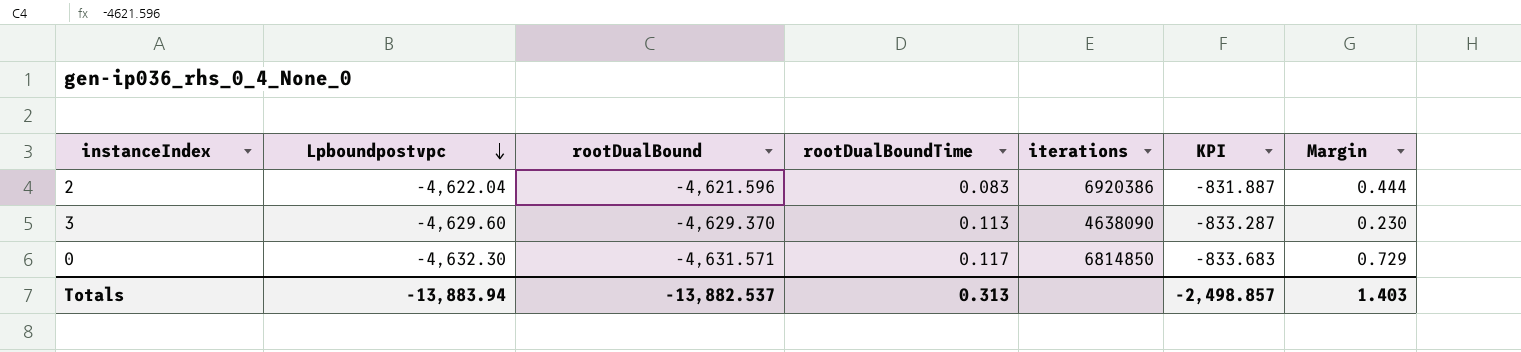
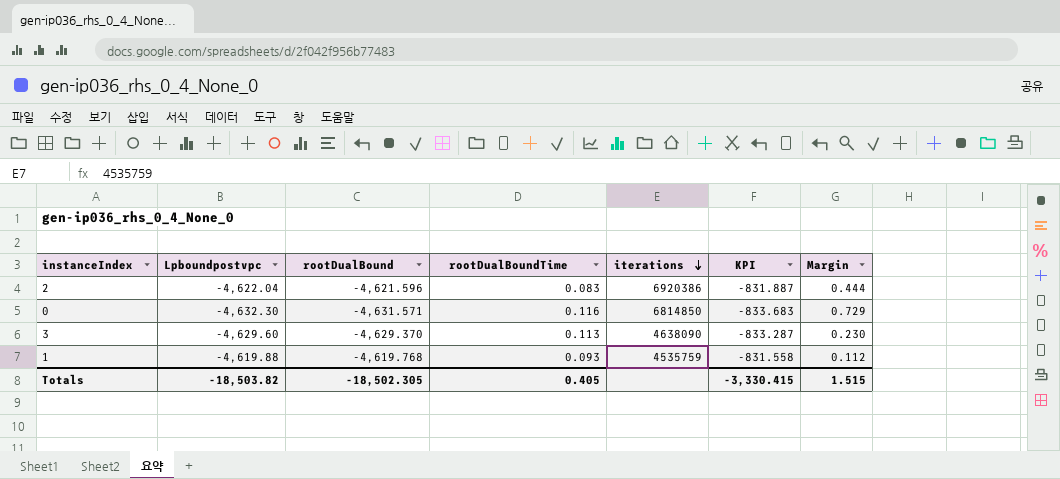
row order: Lpboundpostvpc descending -> iterations descending
0 | rootDualBoundTime: 0.117 -> 0.116
row 1: none -> -4,619.88 | -4,619.768 | 0.093 | 4535759 | -831.558 | 0.112
Totals | Lpboundpostvpc: -13,883.94 -> -18,503.82
Totals | rootDualBound: -13,882.537 -> -18,502.305
Totals | rootDualBoundTime: 0.313 -> 0.405
Totals | KPI: -2,498.857 -> -3,330.415
Totals | Margin: 1.403 -> 1.515

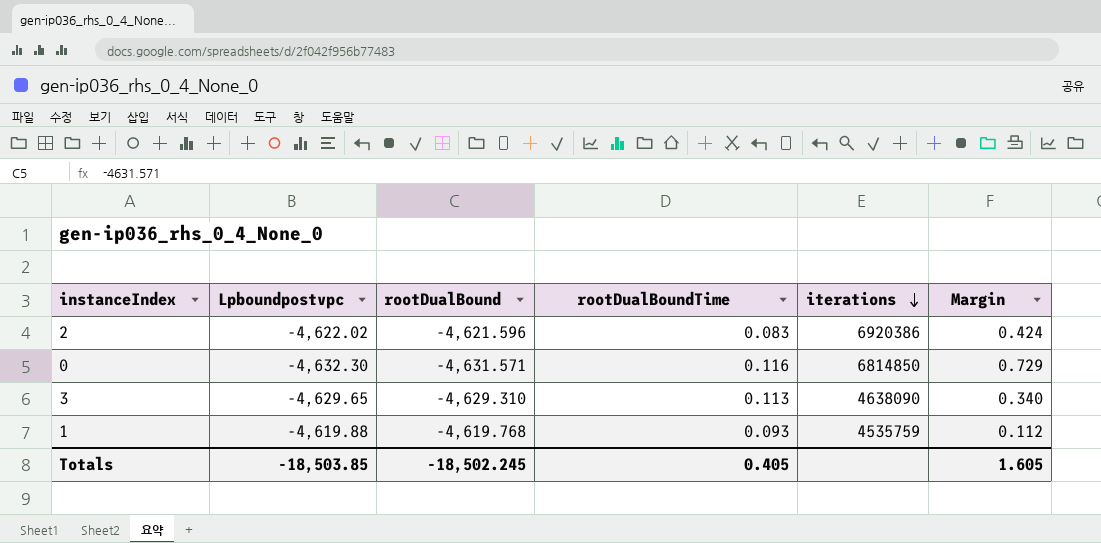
column KPI | formula: [rootDualBound] * 0.18 -> none
2 | Lpboundpostvpc: -4,622.04 -> -4,622.02
2 | Margin: 0.444 -> 0.424
3 | Lpboundpostvpc: -4,629.60 -> -4,629.65
3 | rootDualBound: -4,629.370 -> -4,629.310
3 | Margin: 0.230 -> 0.340
Totals | Lpboundpostvpc: -18,503.82 -> -18,503.85
Totals | rootDualBound: -18,502.305 -> -18,502.245
Totals | Margin: 1.515 -> 1.605

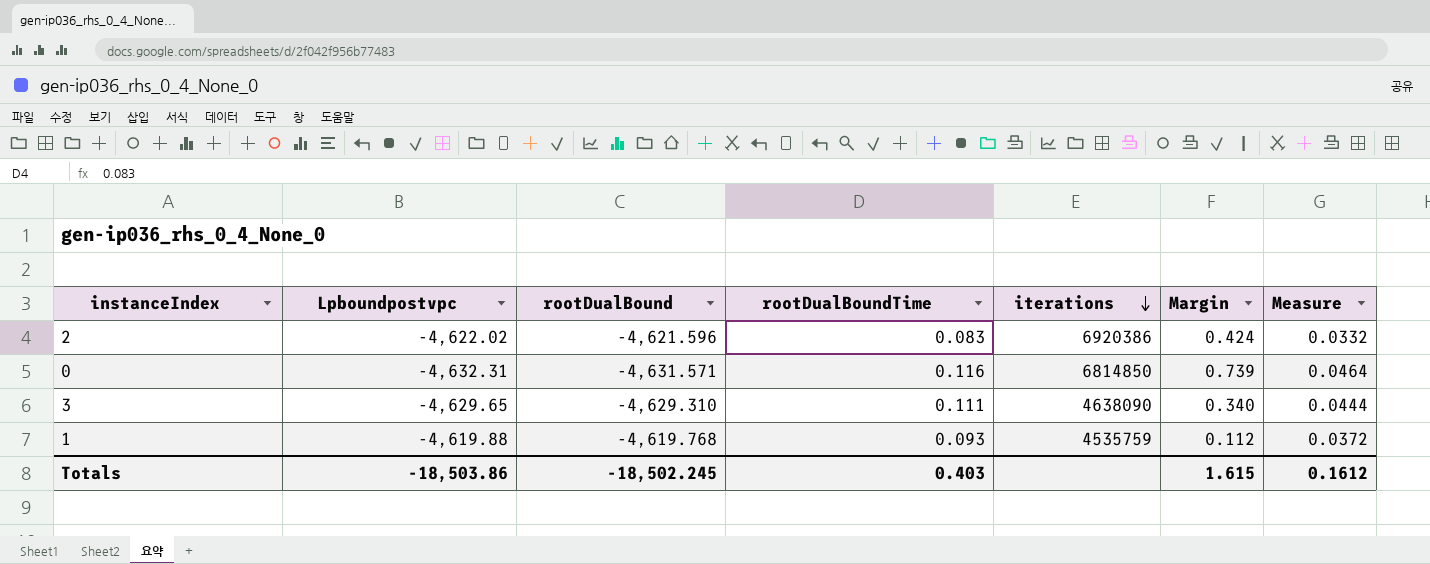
column Measure | formula: none -> [rootDualBoundTime] * 0.4
0 | Lpboundpostvpc: -4,632.30 -> -4,632.31
0 | Margin: 0.729 -> 0.739
3 | rootDualBoundTime: 0.113 -> 0.111
Totals | Lpboundpostvpc: -18,503.85 -> -18,503.86
Totals | rootDualBoundTime: 0.405 -> 0.403
Totals | Margin: 1.605 -> 1.615

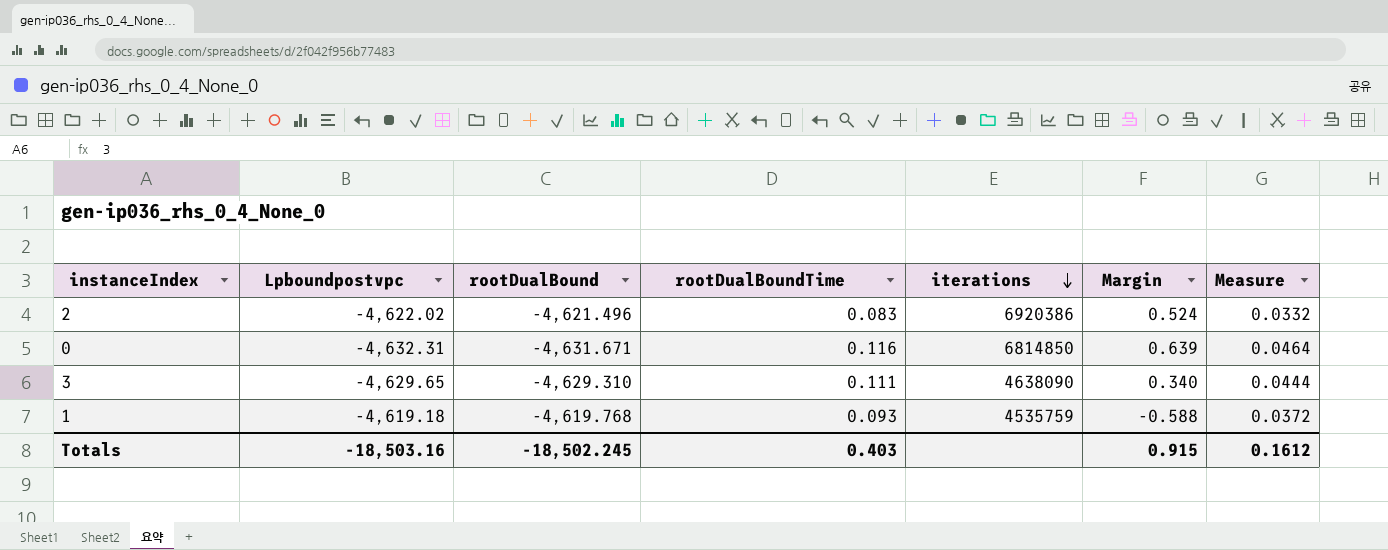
2 | rootDualBound: -4,621.596 -> -4,621.496
2 | Margin: 0.424 -> 0.524
0 | rootDualBound: -4,631.571 -> -4,631.671
0 | Margin: 0.739 -> 0.639
1 | Lpboundpostvpc: -4,619.88 -> -4,619.18
1 | Margin: 0.112 -> -0.588
Totals | Lpboundpostvpc: -18,503.86 -> -18,503.16
Totals | Margin: 1.615 -> 0.915

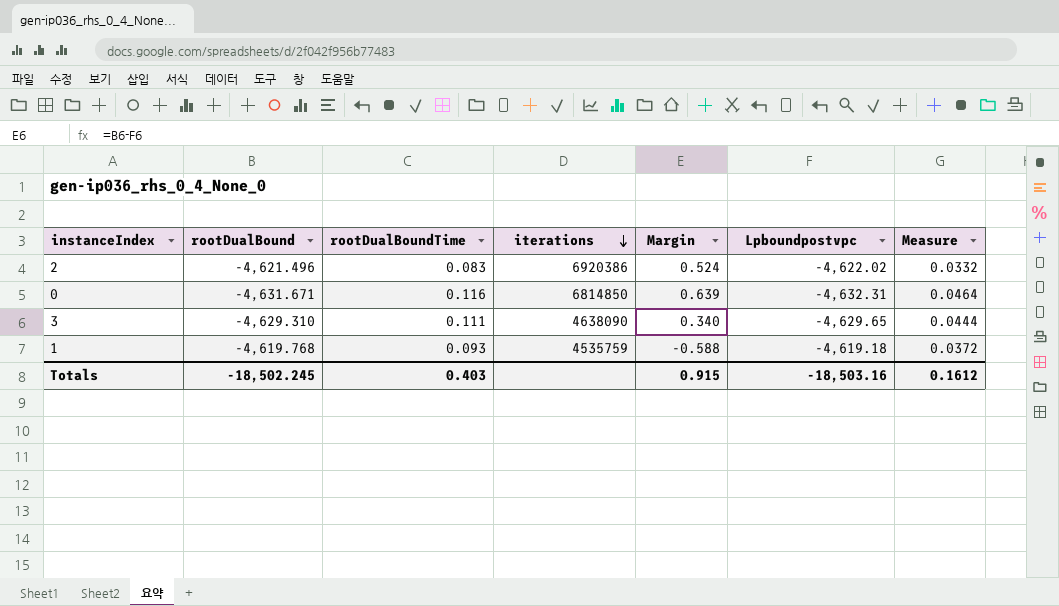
column Lpboundpostvpc | position: 2 -> 6

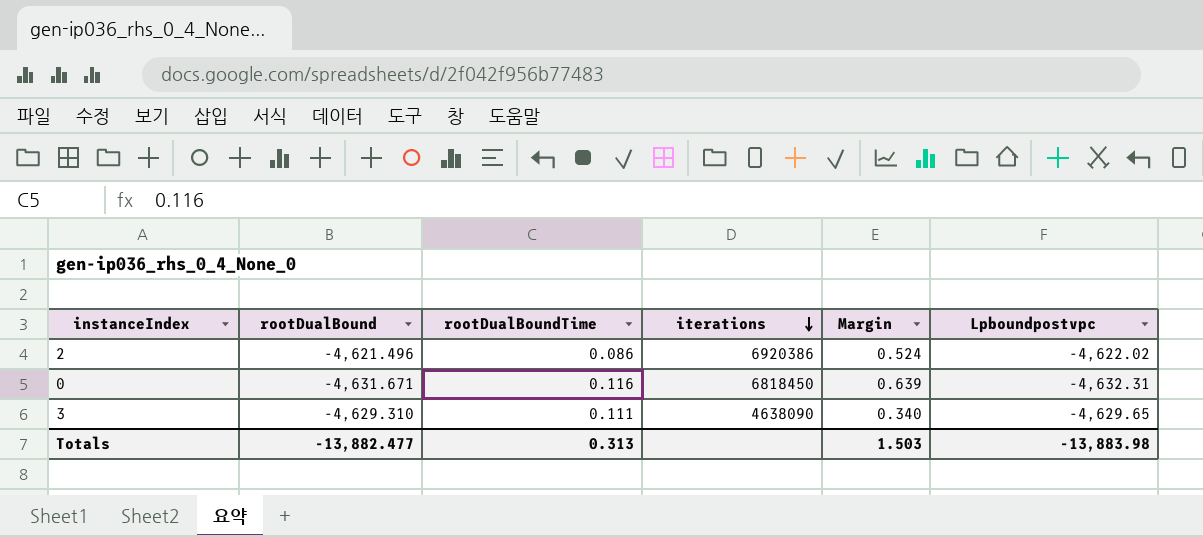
column Measure | formula: [rootDualBoundTime] * 0.4 -> none
row 1: -4,619.768 | 0.093 | 4535759 | -0.588 | -4,619.18 | 0.0372 -> none
2 | rootDualBoundTime: 0.083 -> 0.086
0 | iterations: 6814850 -> 6818450
Totals | rootDualBound: -18,502.245 -> -13,882.477
Totals | rootDualBoundTime: 0.403 -> 0.313
Totals | Margin: 0.915 -> 1.503
Totals | Lpboundpostvpc: -18,503.16 -> -13,883.98

